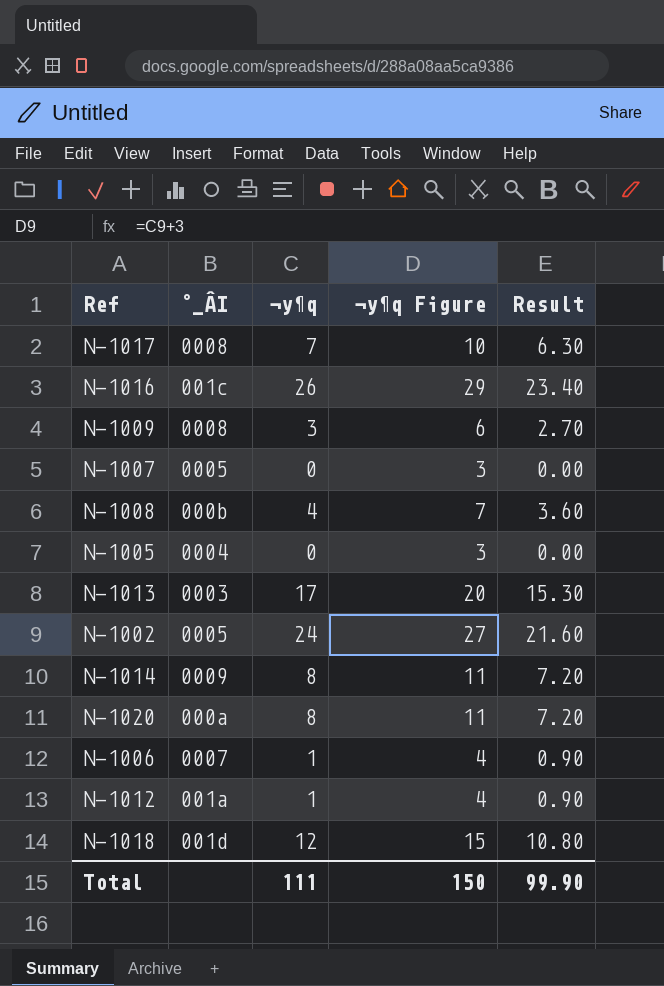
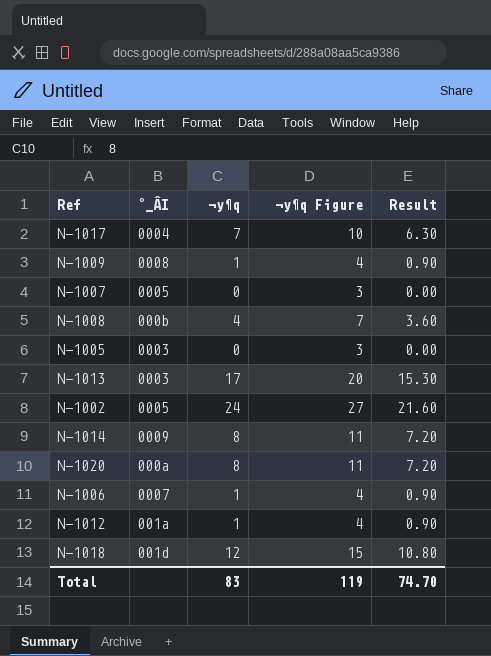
row N-1016: 001c | 26 | 29 | 23.40 -> none
N-1017 | °_ÂI: 0008 -> 0004
N-1009 | ¬y¶q: 3 -> 1
N-1009 | ¬y¶q Figure: 6 -> 4
N-1009 | Result: 2.70 -> 0.90
N-1005 | °_ÂI: 0004 -> 0003
Total | ¬y¶q: 111 -> 83
Total | ¬y¶q Figure: 150 -> 119
Total | Result: 99.90 -> 74.70

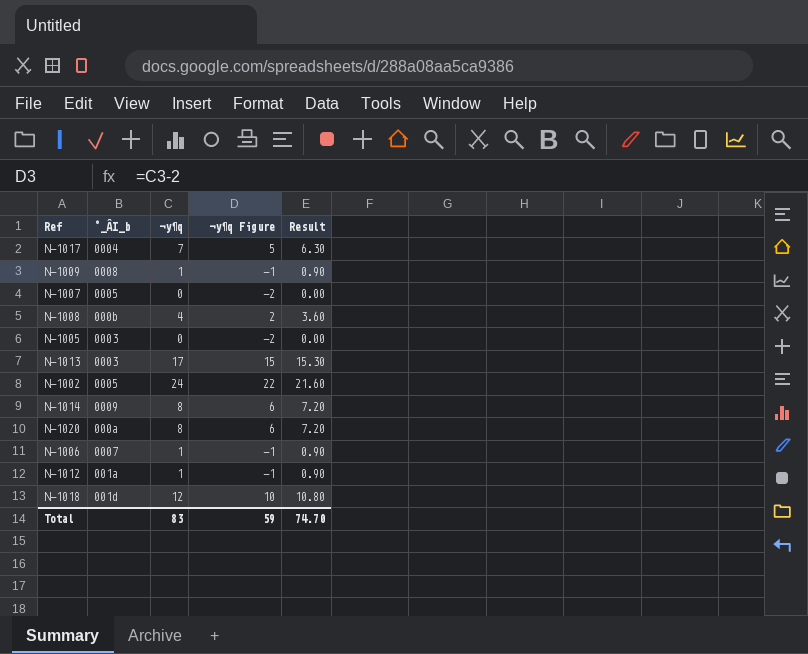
column name: °_ÂI -> °_ÂI_b
column ¬y¶q Figure | formula: [¬y¶q] + 3 -> [¬y¶q] - 2
Total | ¬y¶q Figure: 119 -> 59

